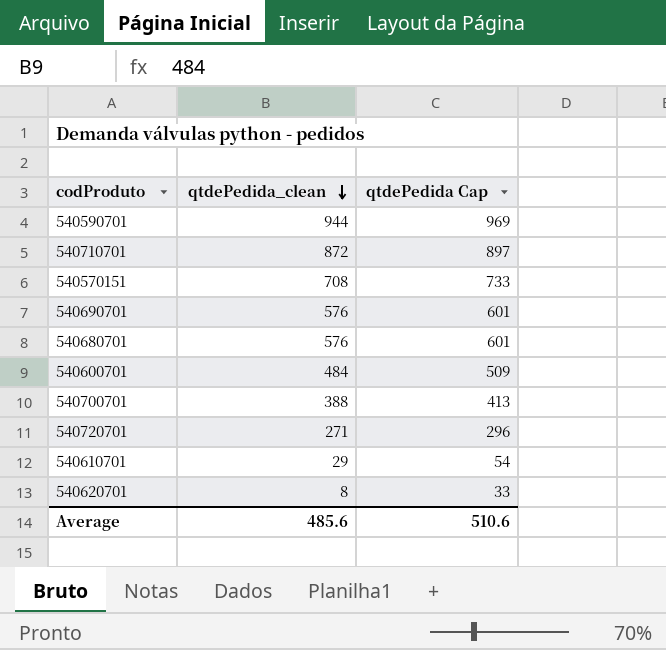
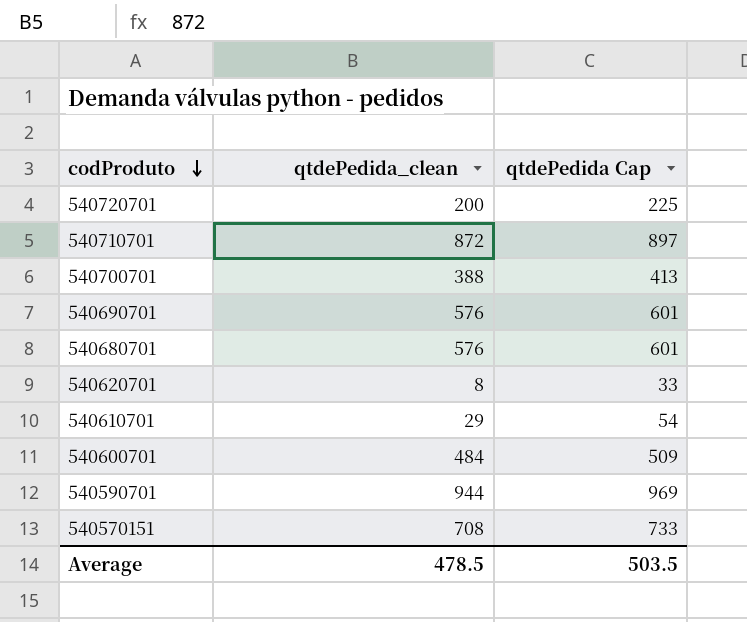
row order: qtdePedida_clean descending -> codProduto descending
540720701 | qtdePedida_clean: 271 -> 200
540720701 | qtdePedida Cap: 296 -> 225
Average | qtdePedida_clean: 485.6 -> 478.5
Average | qtdePedida Cap: 510.6 -> 503.5

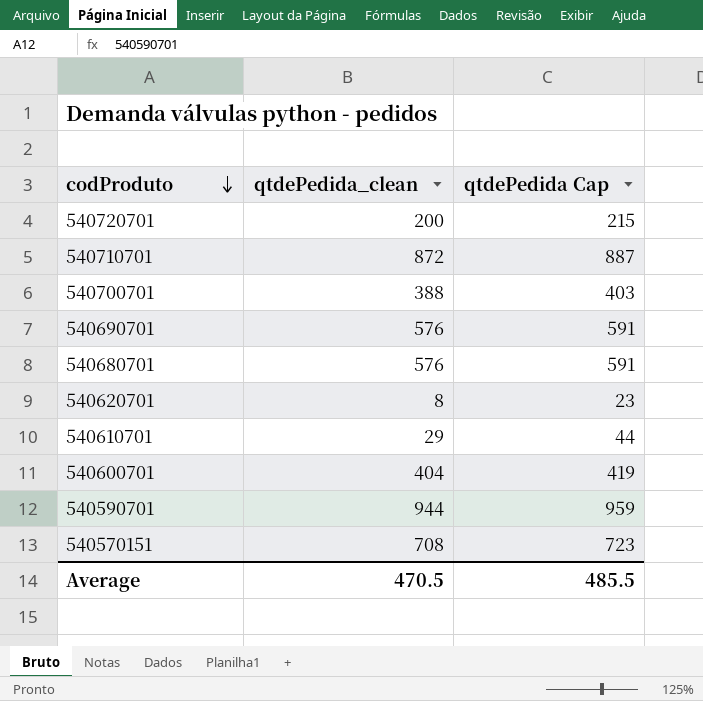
column qtdePedida Cap | formula: [qtdePedida_clean] + 25 -> [qtdePedida_clean] + 15
540600701 | qtdePedida_clean: 484 -> 404
Average | qtdePedida_clean: 478.5 -> 470.5
Average | qtdePedida Cap: 503.5 -> 485.5

